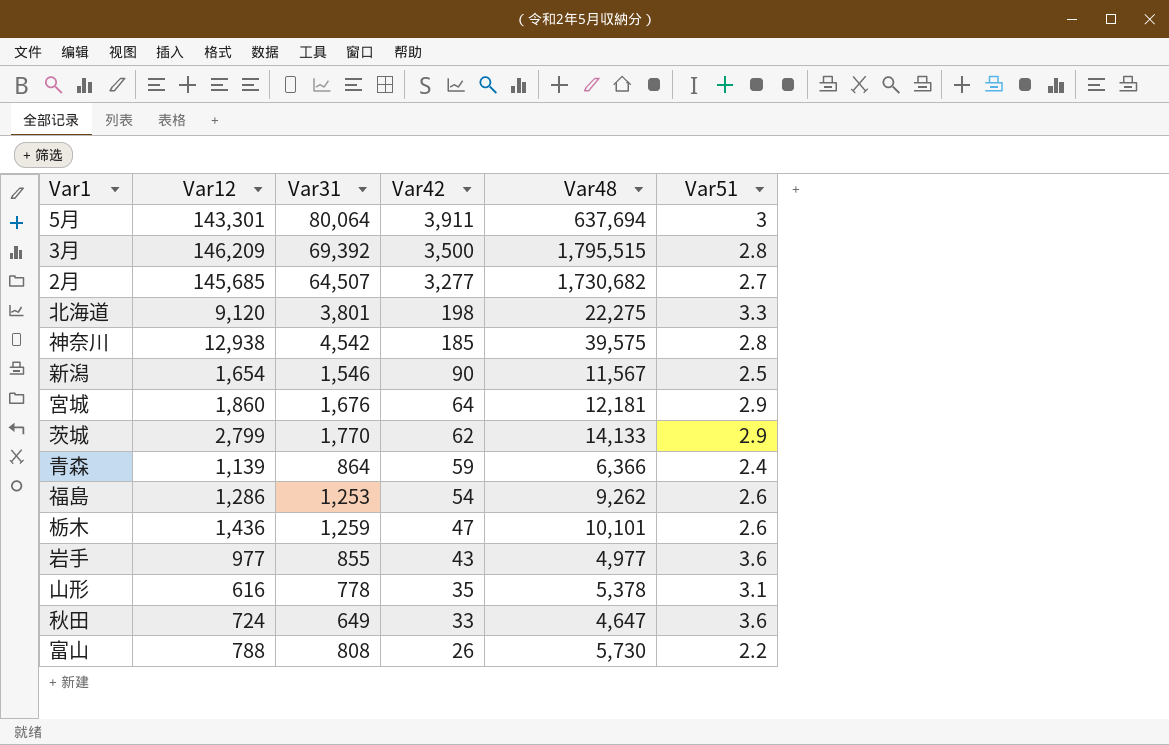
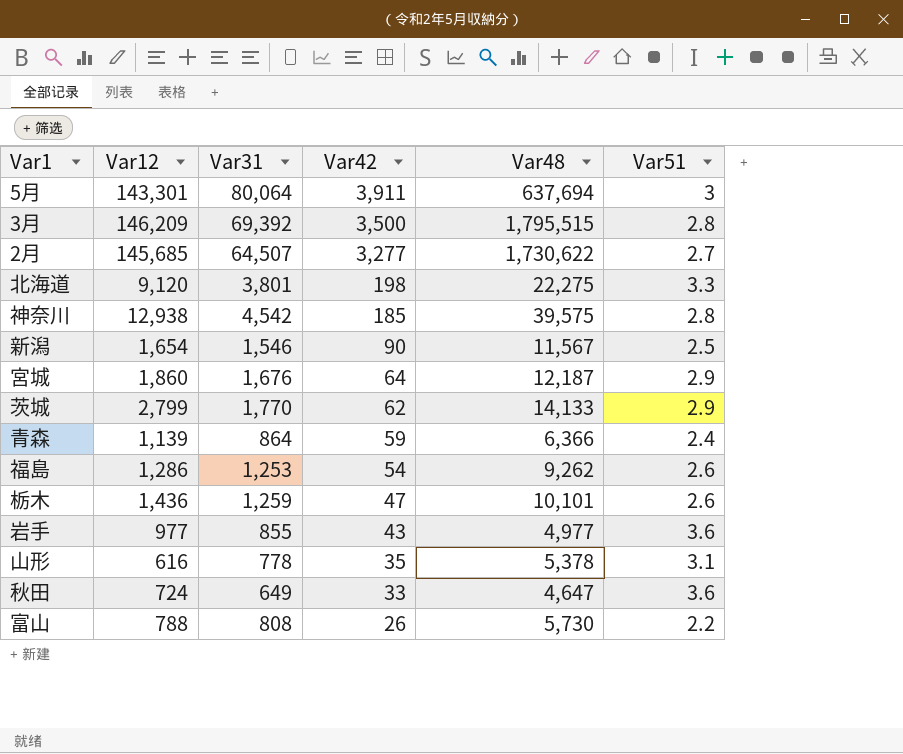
2月 | Var48: 1,730,682 -> 1,730,622
宮城 | Var48: 12,181 -> 12,187

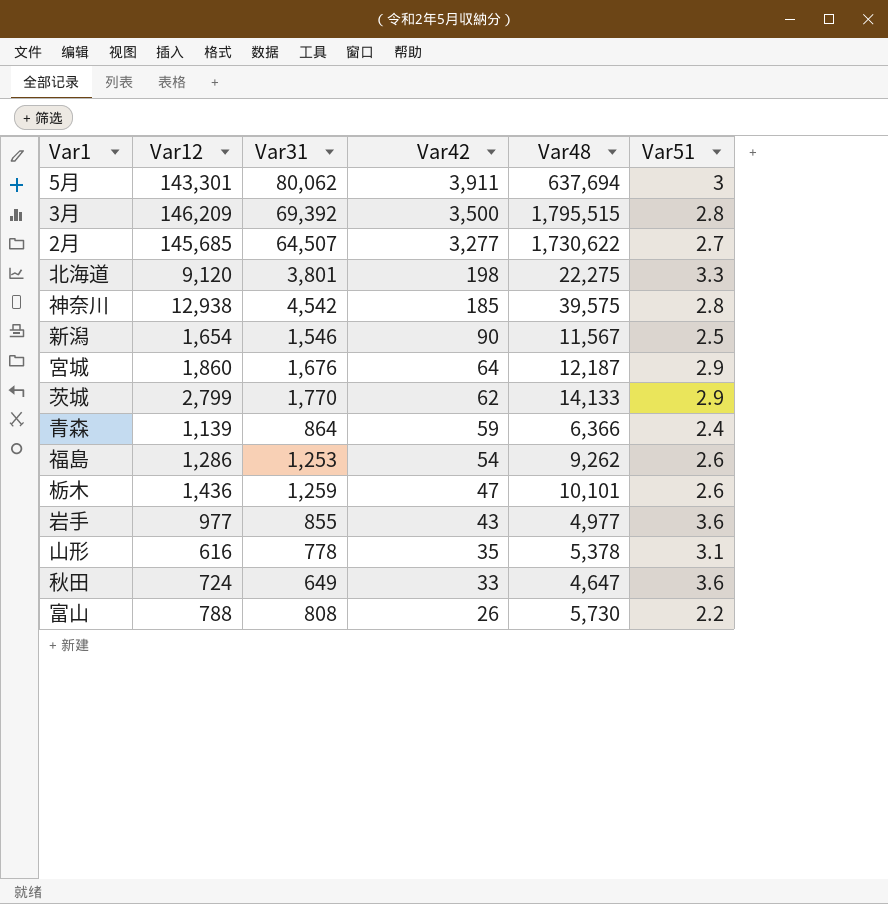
5月 | Var31: 80,064 -> 80,062

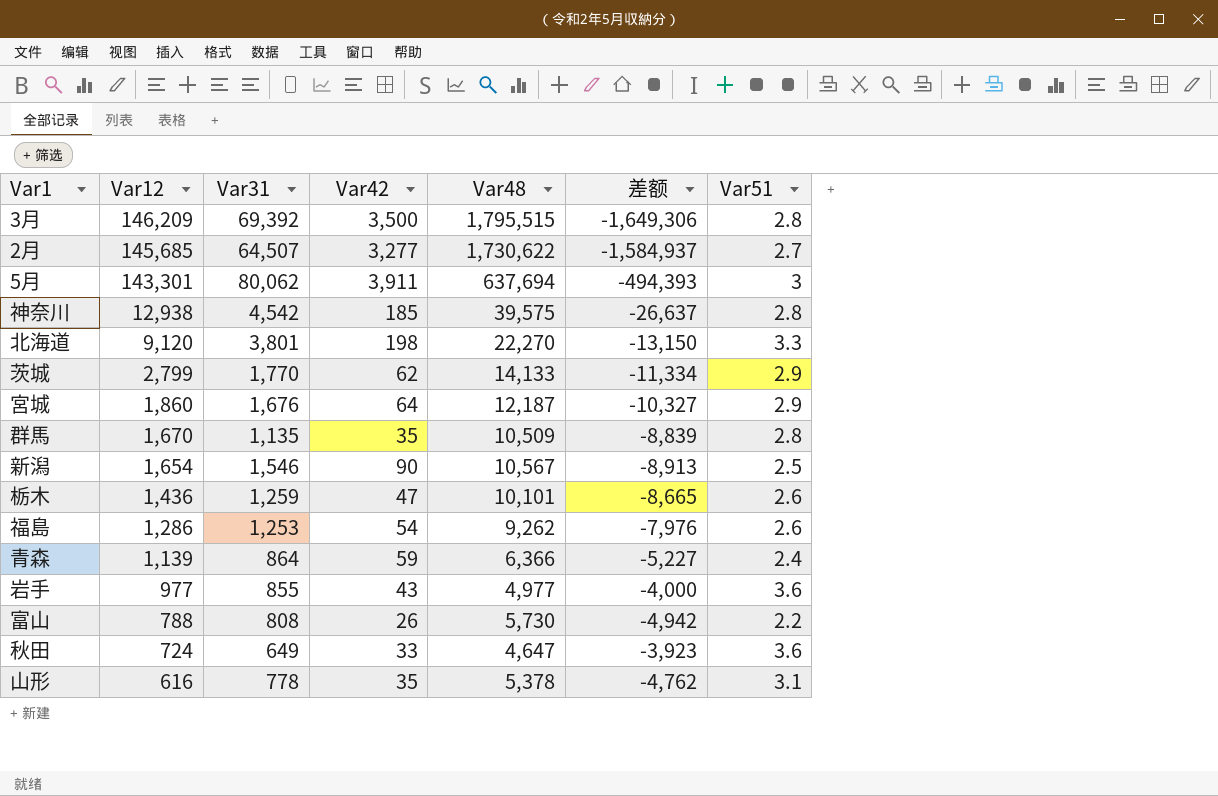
row order: Var42 descending -> Var12 descending
column 差额 | formula: none -> [Var12] - [Var48]
北海道 | Var48: 22,275 -> 22,270
row 群馬: none -> 1,670 | 1,135 | 35 | 10,509 | -8,839 | 2.8
新潟 | Var48: 11,567 -> 10,567

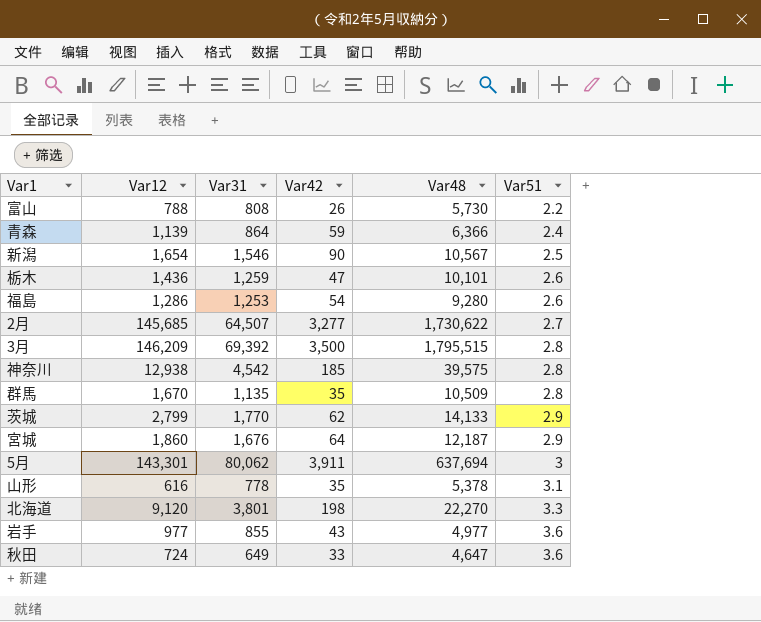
row order: Var12 descending -> Var51 ascending
column 差额 | formula: [Var12] - [Var48] -> none
福島 | Var48: 9,262 -> 9,280

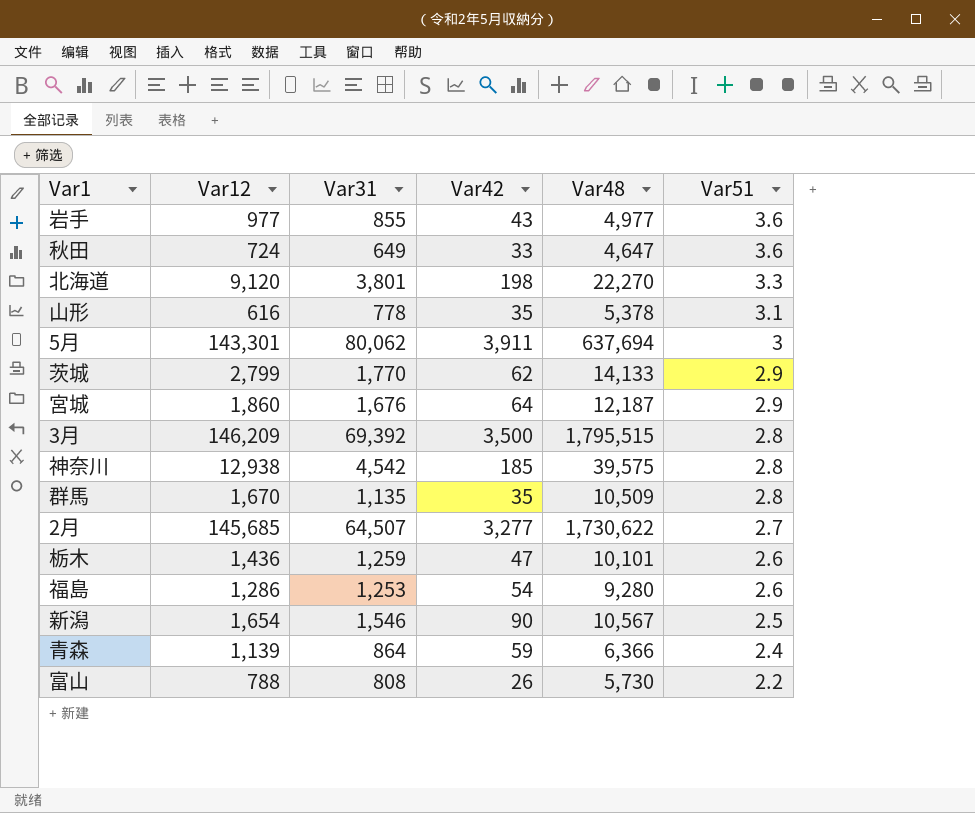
row order: Var51 ascending -> Var51 descending

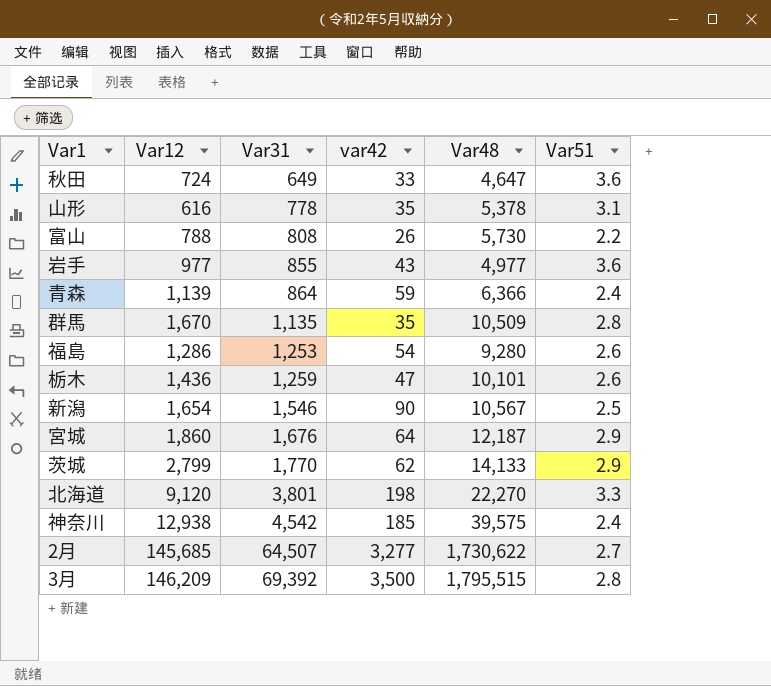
row order: Var51 descending -> Var31 ascending
column name: Var42 -> var42
row 5月: 143,301 | 80,062 | 3,911 | 637,694 | 3 -> none
神奈川 | Var51: 2.8 -> 2.4

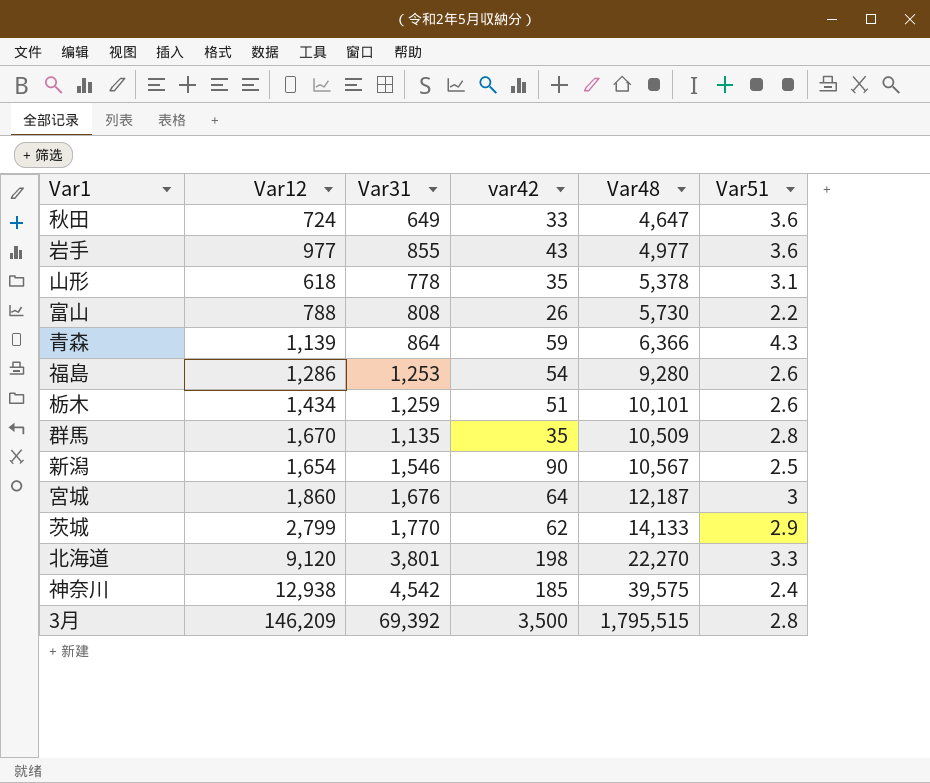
row order: Var31 ascending -> Var48 ascending
row 2月: 145,685 | 64,507 | 3,277 | 1,730,622 | 2.7 -> none
山形 | Var12: 616 -> 618
青森 | Var51: 2.4 -> 4.3
栃木 | Var12: 1,436 -> 1,434
栃木 | var42: 47 -> 51
宮城 | Var51: 2.9 -> 3

